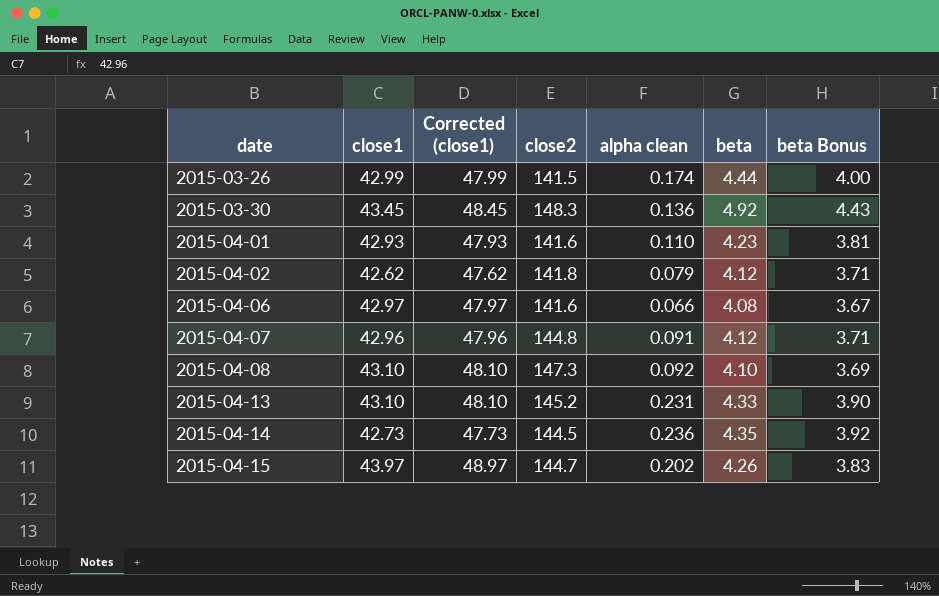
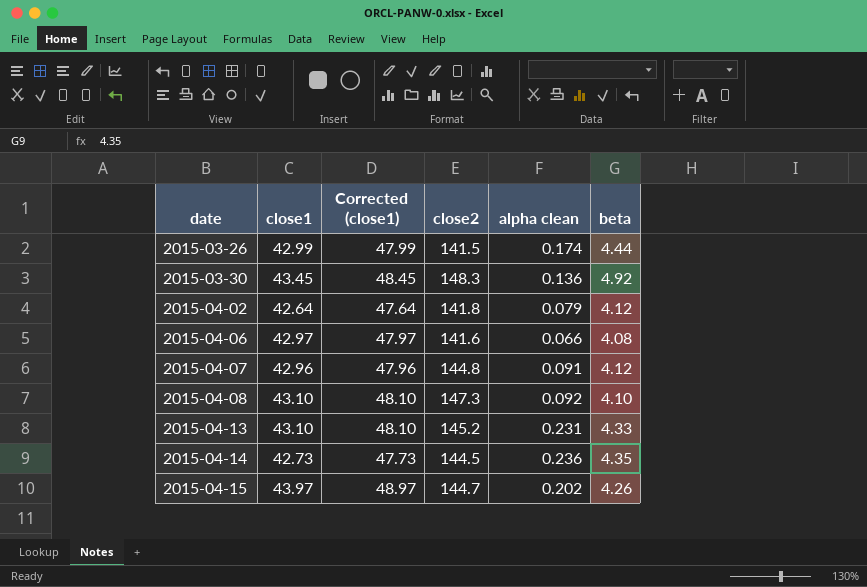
column beta Bonus | formula: [beta] * 0.9 -> none
row 2015-04-01: 42.93 | 47.93 | 141.6 | 0.110 | 4.23 | 3.81 -> none
2015-04-02 | close1: 42.62 -> 42.64
2015-04-02 | Corrected (close1): 47.62 -> 47.64

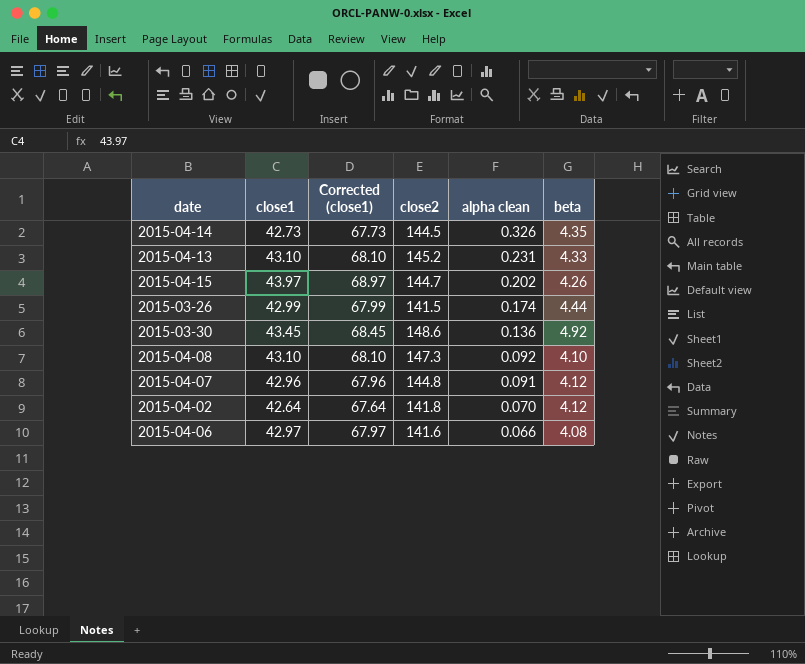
row order: date ascending -> alpha clean descending
column Corrected (close1) | formula: [close1] + 5 -> [close1] + 25
2015-04-14 | alpha clean: 0.236 -> 0.326
2015-03-30 | close2: 148.3 -> 148.6
2015-04-02 | alpha clean: 0.079 -> 0.070

